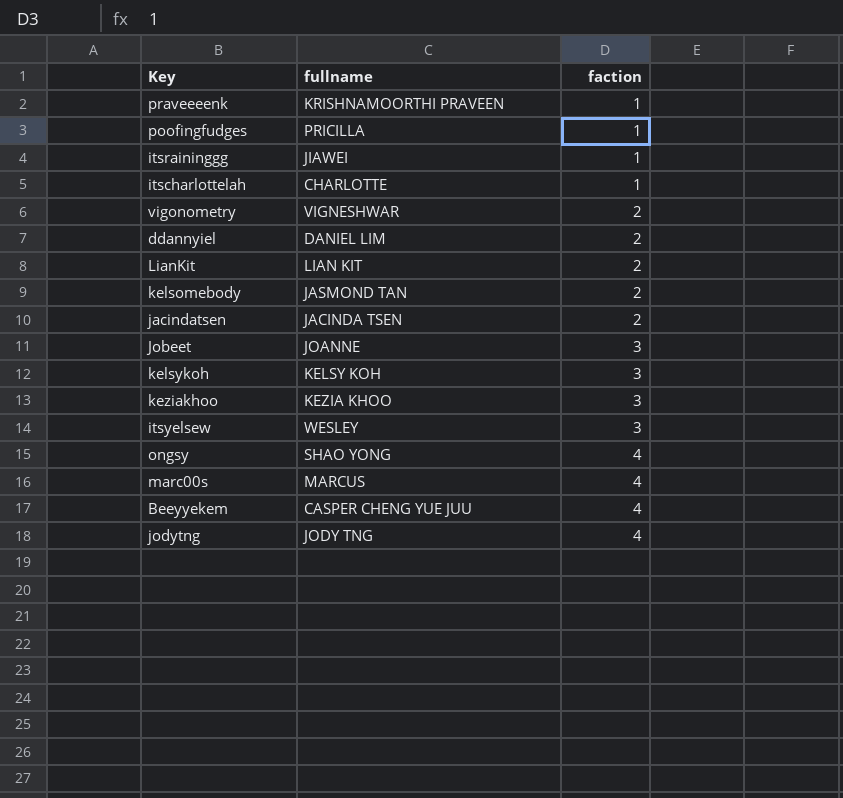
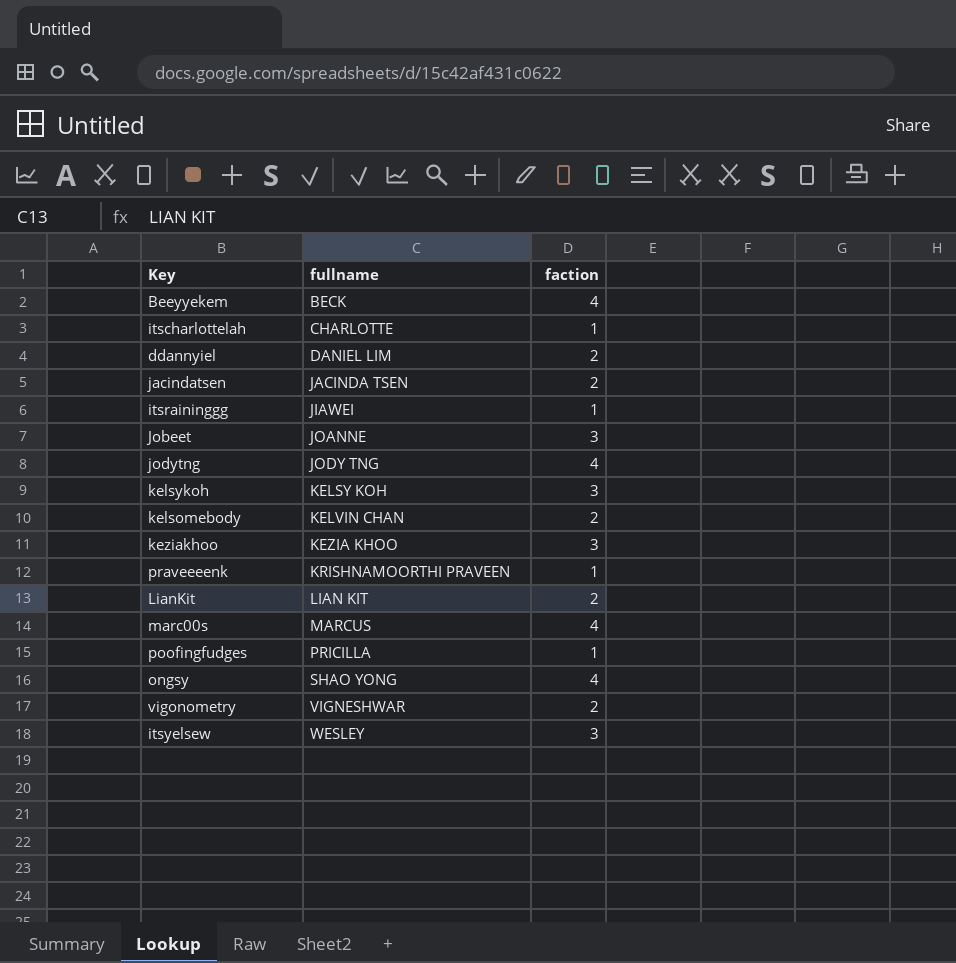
row order: faction ascending -> fullname ascending
Beeyyekem | fullname: CASPER CHENG YUE JUU -> BECK
kelsomebody | fullname: JASMOND TAN -> KELVIN CHAN

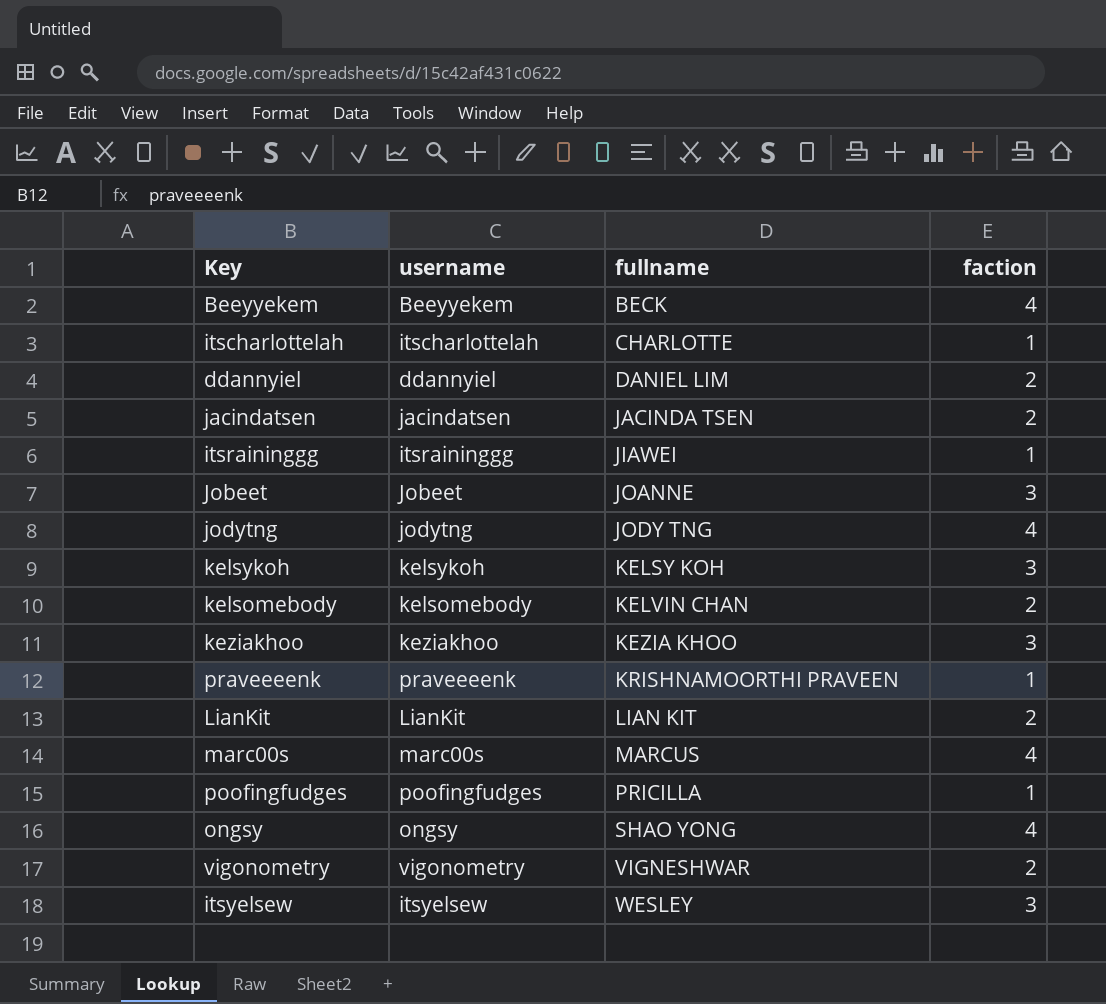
column username | position: none -> 2

